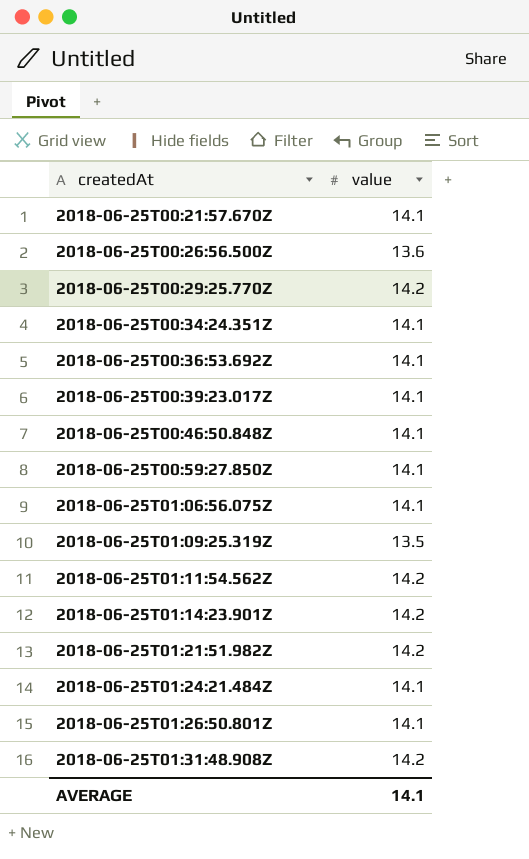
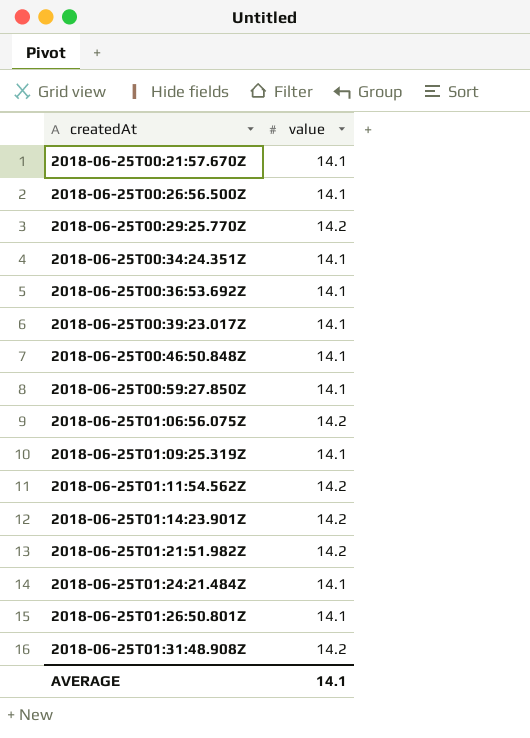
2018-06-25T00:26:56.500Z | value: 13.6 -> 14.1
2018-06-25T01:06:56.075Z | value: 14.1 -> 14.2
2018-06-25T01:09:25.319Z | value: 13.5 -> 14.1

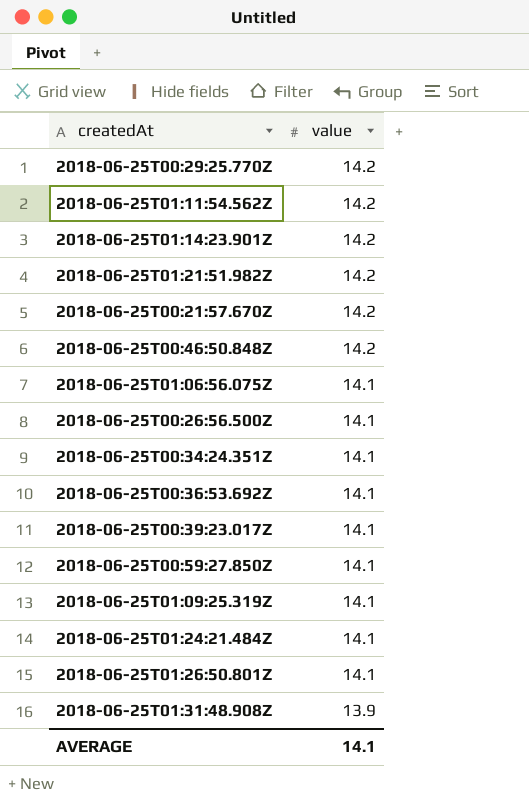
row order: createdAt ascending -> value descending
2018-06-25T00:21:57.670Z | value: 14.1 -> 14.2
2018-06-25T00:46:50.848Z | value: 14.1 -> 14.2
2018-06-25T01:06:56.075Z | value: 14.2 -> 14.1
2018-06-25T01:31:48.908Z | value: 14.2 -> 13.9

